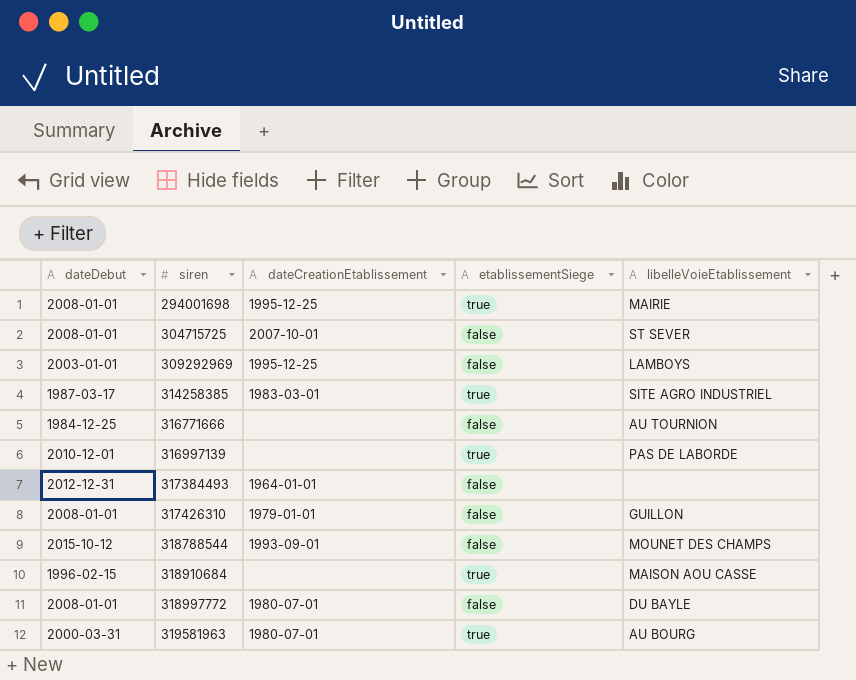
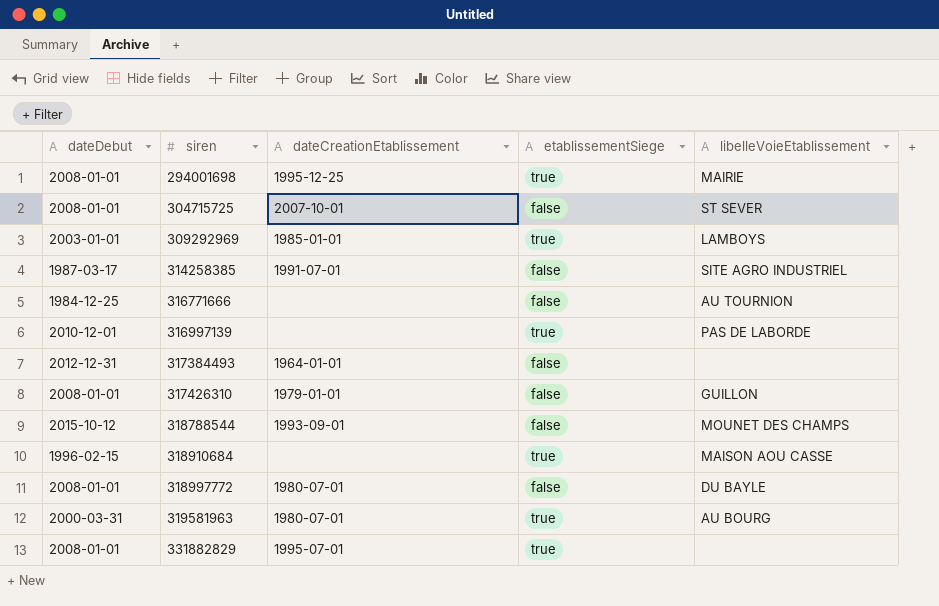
309292969 | dateCreationEtablissement: 1995-12-25 -> 1985-01-01
309292969 | etablissementSiege: false -> true
314258385 | dateCreationEtablissement: 1983-03-01 -> 1991-07-01
314258385 | etablissementSiege: true -> false
row 331882829: none -> 2008-01-01 | 1995-07-01 | true | none

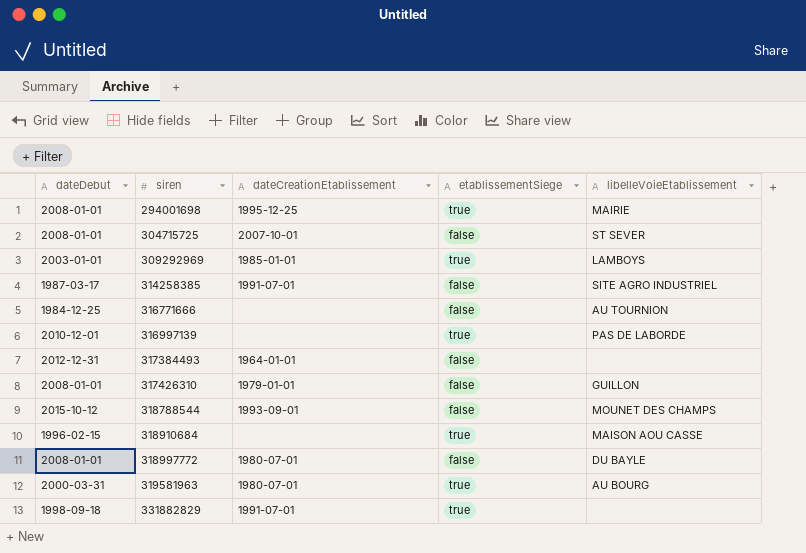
331882829 | dateDebut: 2008-01-01 -> 1998-09-18
331882829 | dateCreationEtablissement: 1995-07-01 -> 1991-07-01

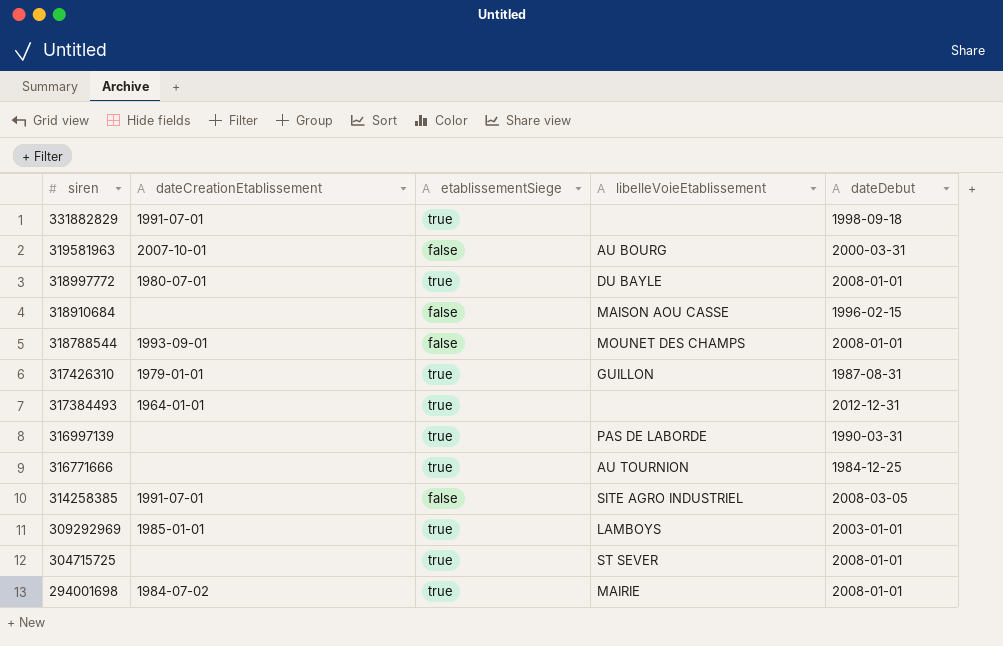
row order: siren ascending -> siren descending
column dateDebut | position: 1 -> 5
319581963 | dateCreationEtablissement: 1980-07-01 -> 2007-10-01
319581963 | etablissementSiege: true -> false
318997772 | etablissementSiege: false -> true
318910684 | etablissementSiege: true -> false
318788544 | dateDebut: 2015-10-12 -> 2008-01-01
317426310 | etablissementSiege: false -> true
317426310 | dateDebut: 2008-01-01 -> 1987-08-31
317384493 | etablissementSiege: false -> true
316997139 | dateDebut: 2010-12-01 -> 1990-03-31
316771666 | etablissementSiege: false -> true
314258385 | dateDebut: 1987-03-17 -> 2008-03-05
304715725 | dateCreationEtablissement: 2007-10-01 -> none
304715725 | etablissementSiege: false -> true
294001698 | dateCreationEtablissement: 1995-12-25 -> 1984-07-02

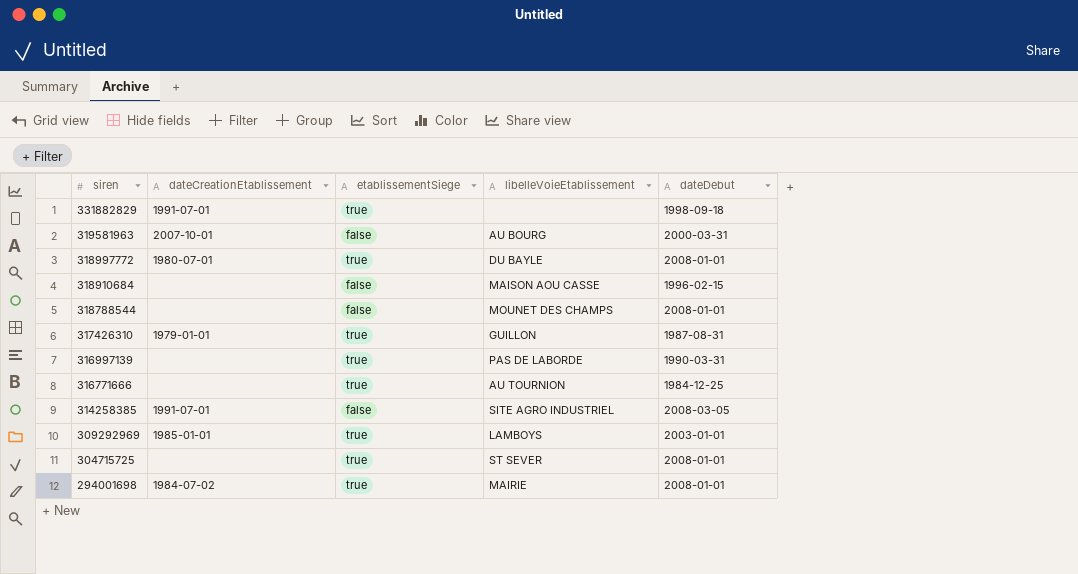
row 317384493: 1964-01-01 | true | none | 2012-12-31 -> none
318788544 | dateCreationEtablissement: 1993-09-01 -> none

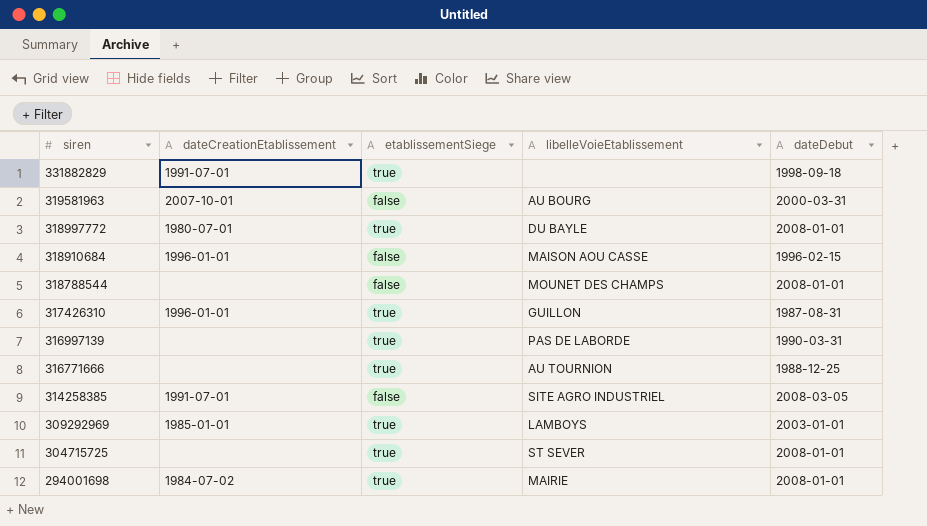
318910684 | dateCreationEtablissement: none -> 1996-01-01
317426310 | dateCreationEtablissement: 1979-01-01 -> 1996-01-01
316771666 | dateDebut: 1984-12-25 -> 1988-12-25

